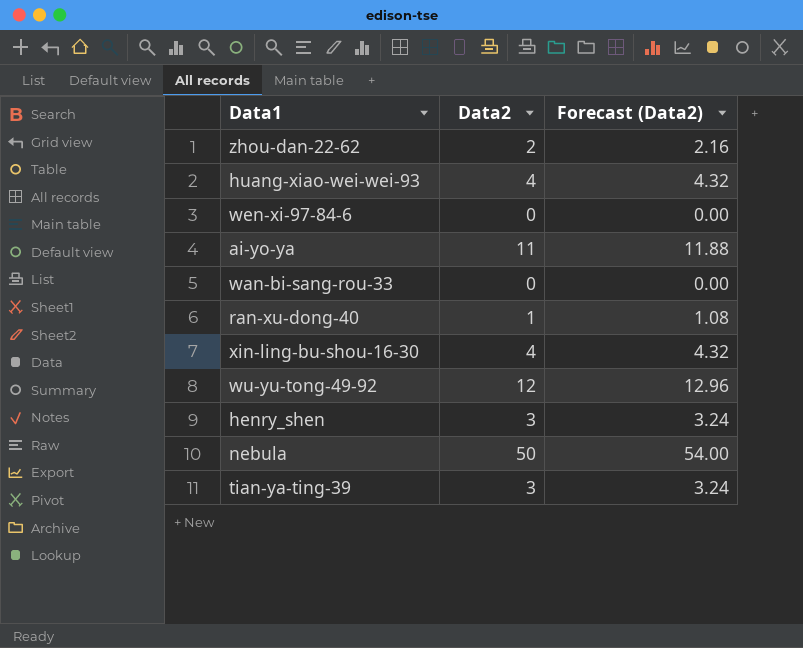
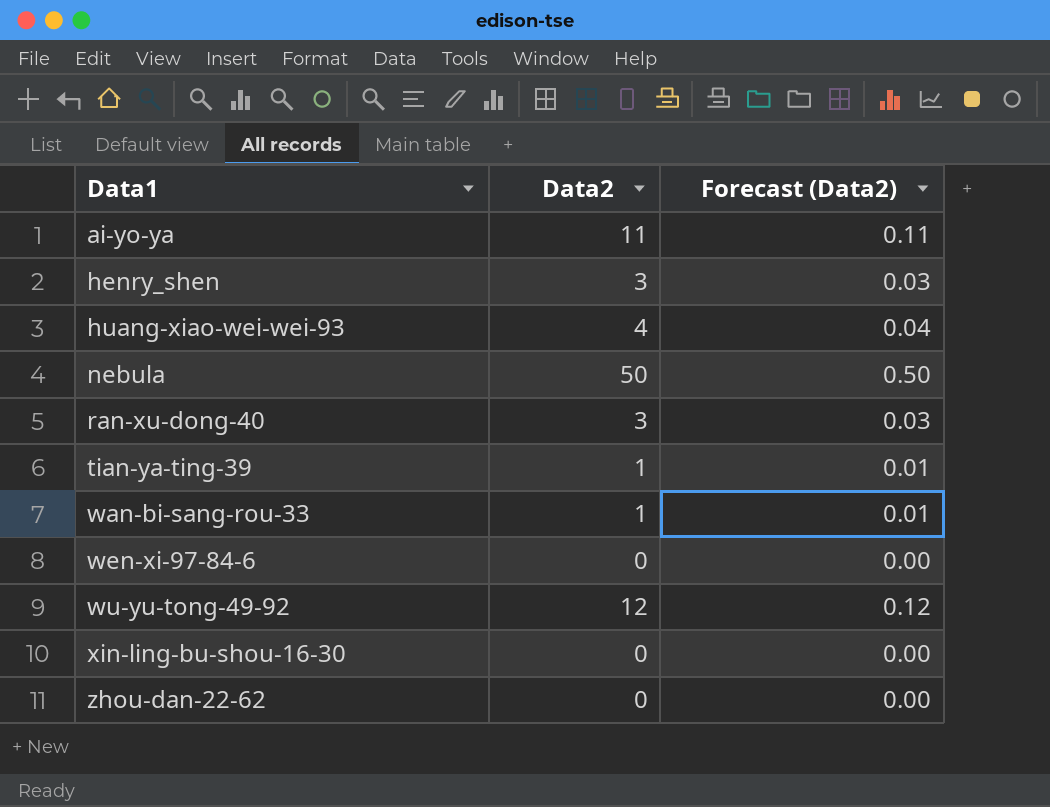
row order: none -> Data1 ascending
column Forecast (Data2) | formula: [Data2] * 1.08 -> [Data2] * 0.01
ran-xu-dong-40 | Data2: 1 -> 3
tian-ya-ting-39 | Data2: 3 -> 1
wan-bi-sang-rou-33 | Data2: 0 -> 1
xin-ling-bu-shou-16-30 | Data2: 4 -> 0
zhou-dan-22-62 | Data2: 2 -> 0

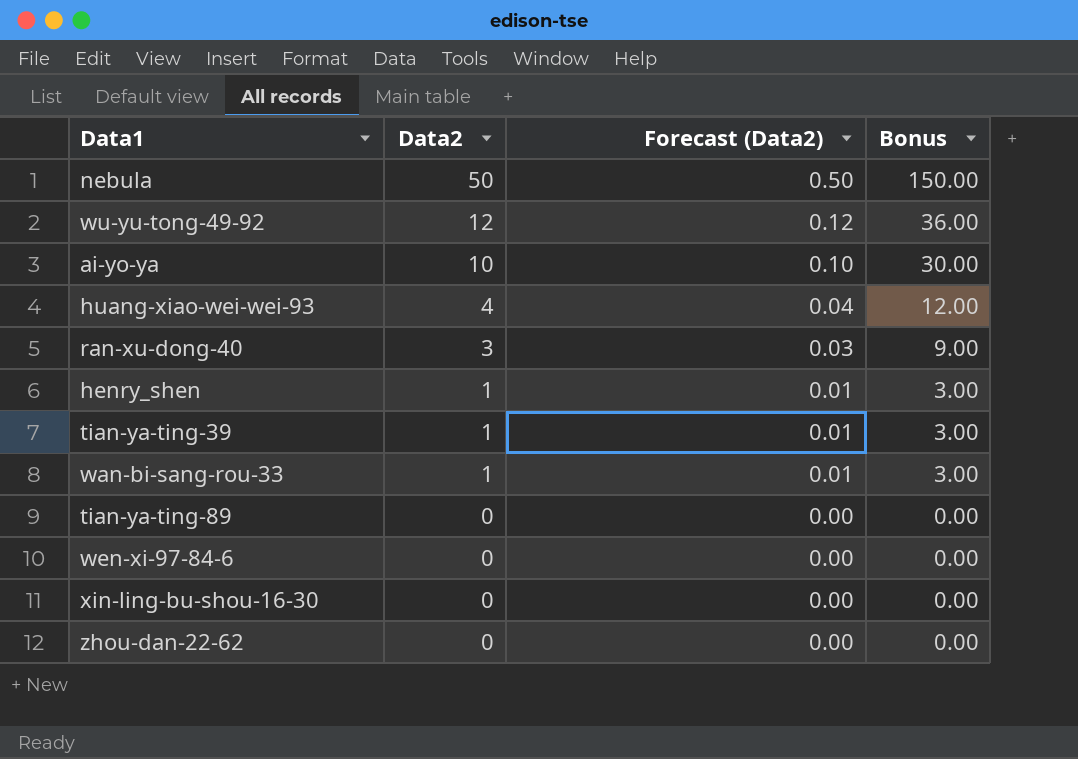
row order: Data1 ascending -> Data2 descending
column Bonus | formula: none -> [Data2] * 3
ai-yo-ya | Data2: 11 -> 10
ai-yo-ya | Forecast (Data2): 0.11 -> 0.10
henry_shen | Data2: 3 -> 1
henry_shen | Forecast (Data2): 0.03 -> 0.01
row tian-ya-ting-89: none -> 0 | 0.00 | 0.00

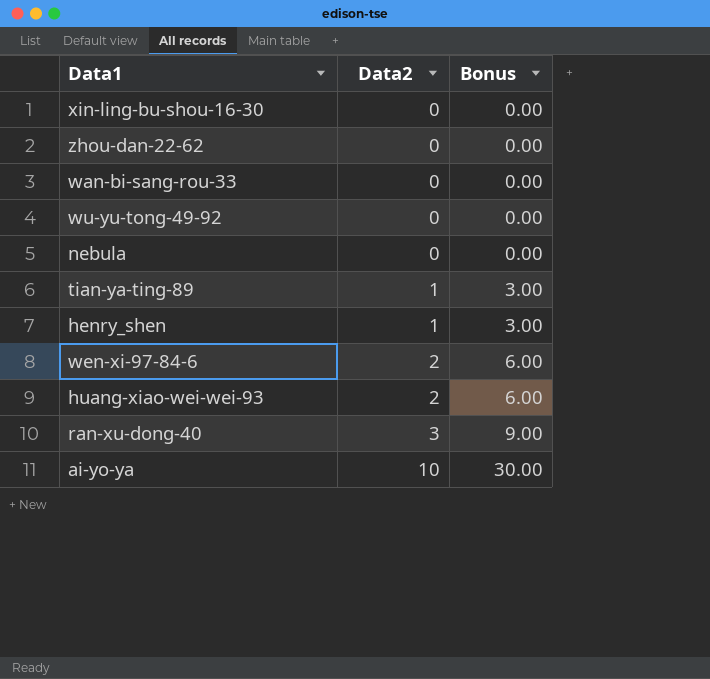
row order: Data2 descending -> Data2 ascending
column Forecast (Data2) | formula: [Data2] * 0.01 -> none
row tian-ya-ting-39: 1 | 0.01 | 3.00 -> none
wan-bi-sang-rou-33 | Data2: 1 -> 0
wan-bi-sang-rou-33 | Bonus: 3.00 -> 0.00
wu-yu-tong-49-92 | Data2: 12 -> 0
wu-yu-tong-49-92 | Bonus: 36.00 -> 0.00
nebula | Data2: 50 -> 0
nebula | Bonus: 150.00 -> 0.00
tian-ya-ting-89 | Data2: 0 -> 1
tian-ya-ting-89 | Bonus: 0.00 -> 3.00
wen-xi-97-84-6 | Data2: 0 -> 2
wen-xi-97-84-6 | Bonus: 0.00 -> 6.00
huang-xiao-wei-wei-93 | Data2: 4 -> 2
huang-xiao-wei-wei-93 | Bonus: 12.00 -> 6.00

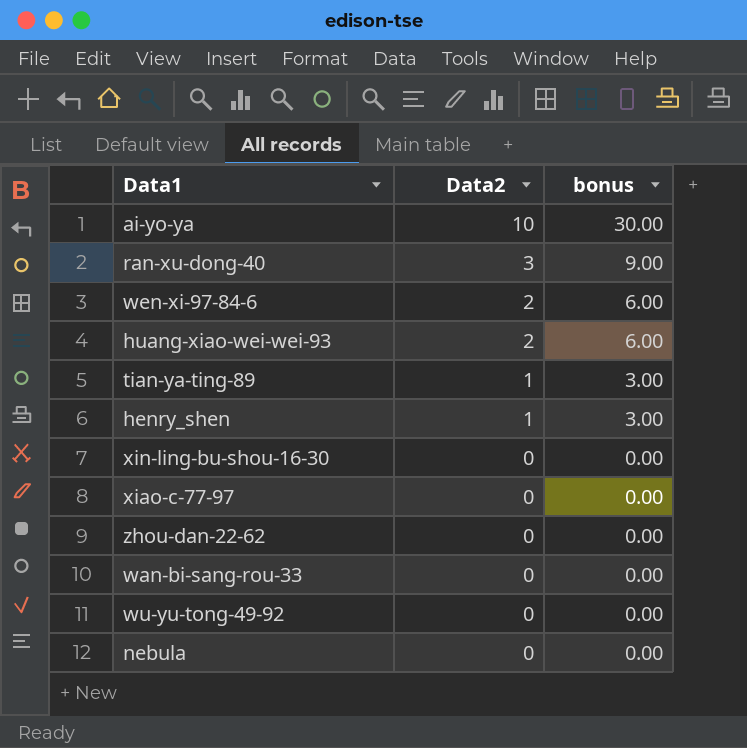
row order: Data2 ascending -> Data2 descending
column name: Bonus -> bonus
row xiao-c-77-97: none -> 0 | 0.00

